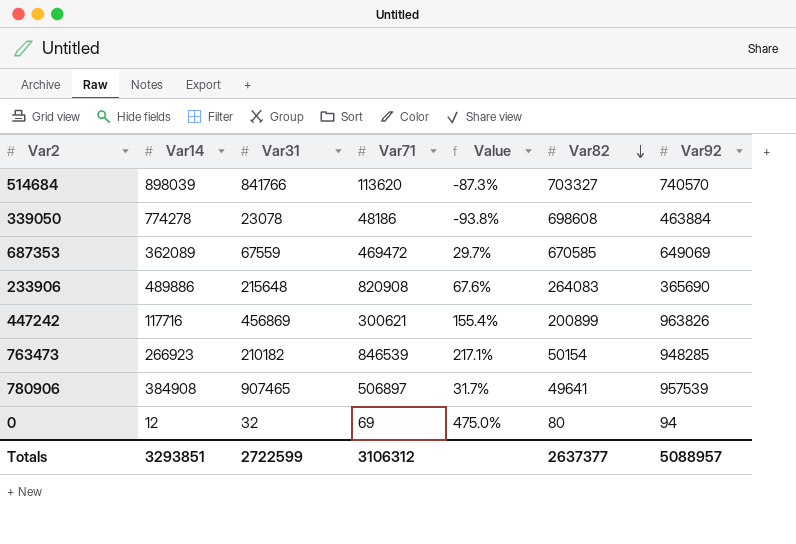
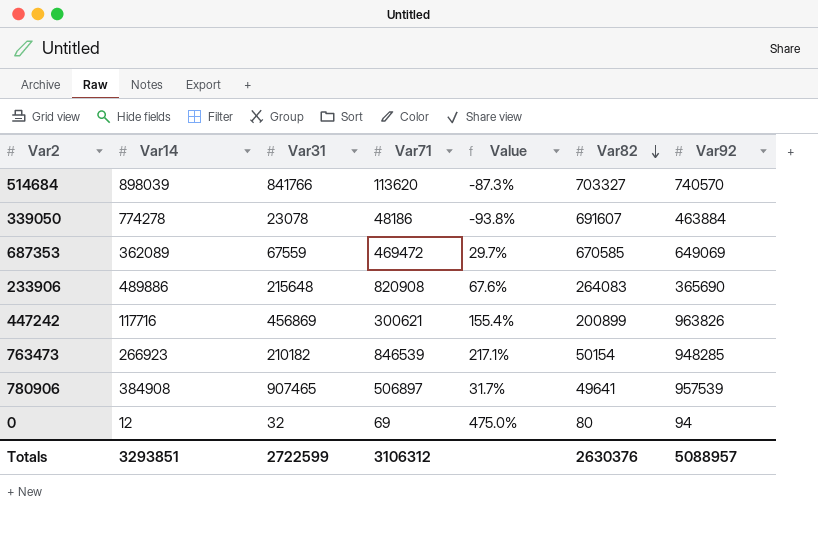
339050 | Var82: 698608 -> 691607
Totals | Var82: 2637377 -> 2630376

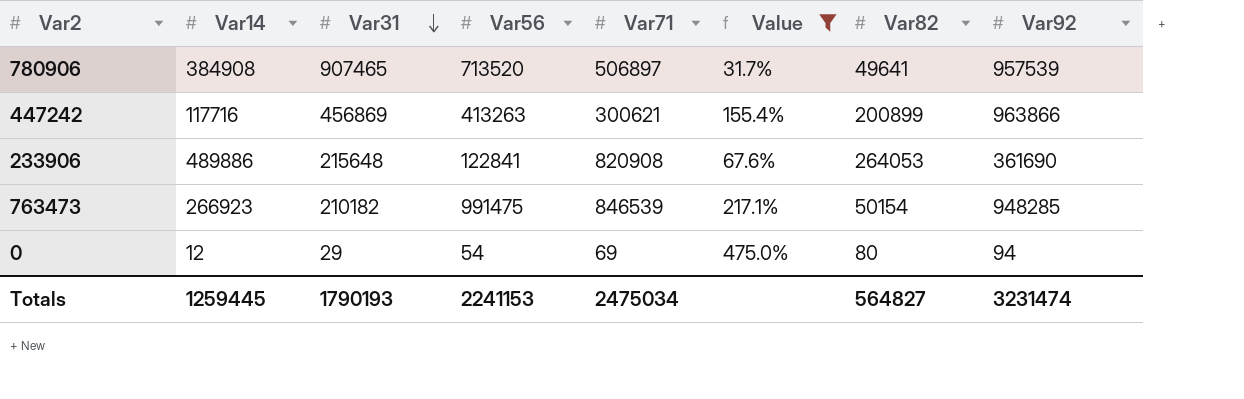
filter: none -> Value >= 31.7%
row order: Var82 descending -> Var31 descending
column Var56 | position: none -> 4
447242 | Var92: 963826 -> 963866
233906 | Var82: 264083 -> 264053
233906 | Var92: 365690 -> 361690
0 | Var31: 32 -> 29
Totals | Var14: 3293851 -> 1259445
Totals | Var31: 2722599 -> 1790193
Totals | Var71: 3106312 -> 2475034
Totals | Var82: 2630376 -> 564827
Totals | Var92: 5088957 -> 3231474

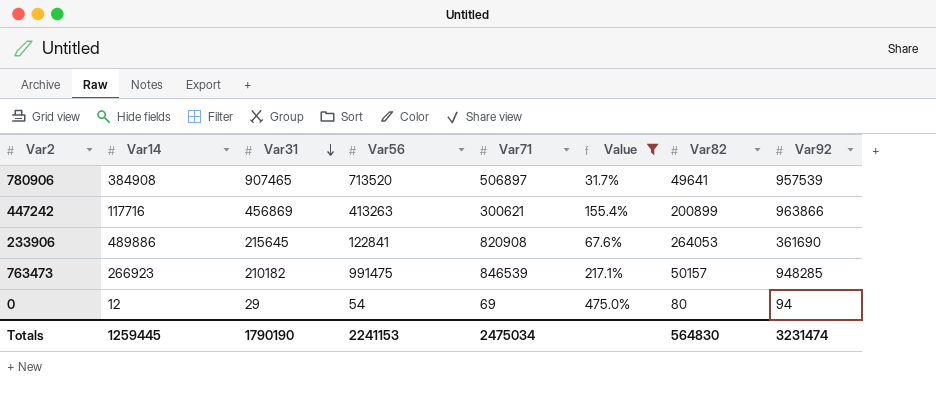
233906 | Var31: 215648 -> 215645
763473 | Var82: 50154 -> 50157
Totals | Var31: 1790193 -> 1790190
Totals | Var82: 564827 -> 564830

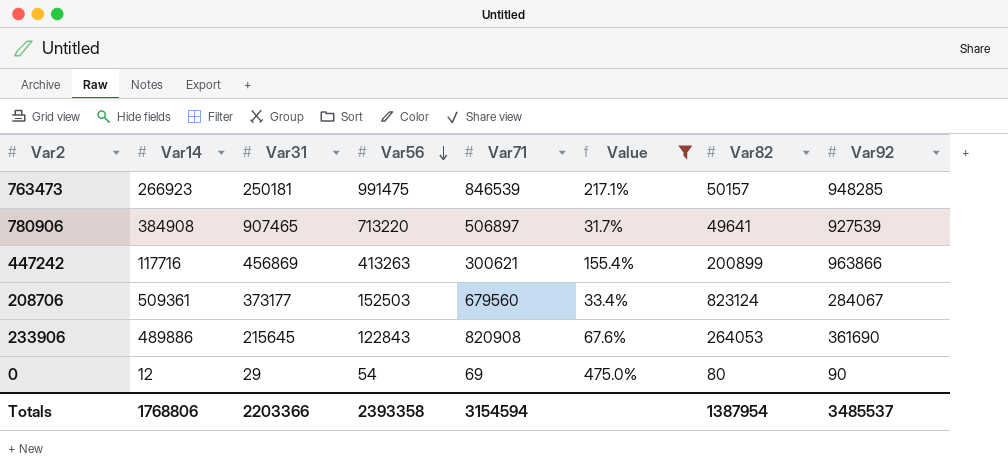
row order: Var31 descending -> Var56 descending
763473 | Var31: 210182 -> 250181
780906 | Var56: 713520 -> 713220
780906 | Var92: 957539 -> 927539
row 208706: none -> 509361 | 373177 | 152503 | 679560 | 33.4% | 823124 | 284067
233906 | Var56: 122841 -> 122843
0 | Var92: 94 -> 90
Totals | Var14: 1259445 -> 1768806
Totals | Var31: 1790190 -> 2203366
Totals | Var56: 2241153 -> 2393358
Totals | Var71: 2475034 -> 3154594
Totals | Var82: 564830 -> 1387954
Totals | Var92: 3231474 -> 3485537

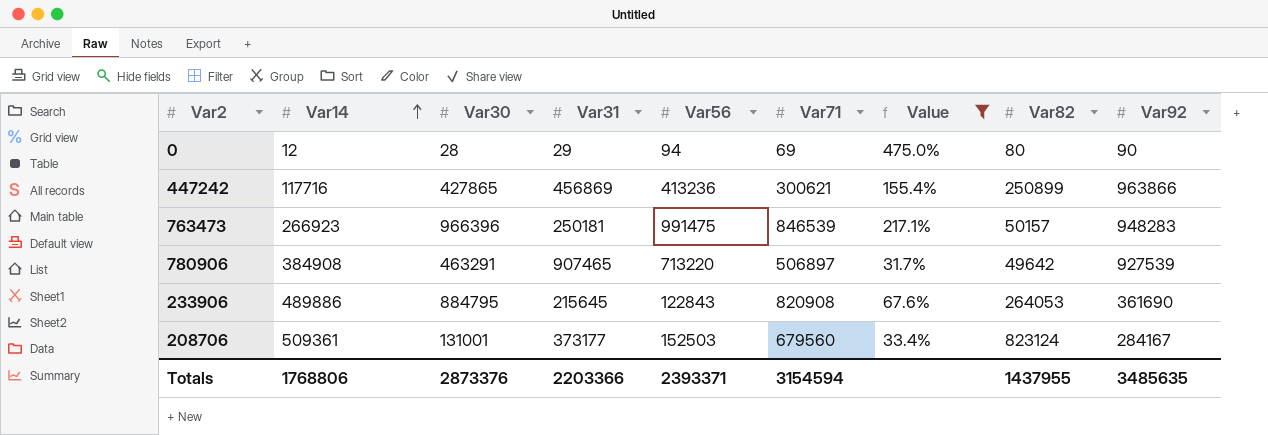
row order: Var56 descending -> Var14 ascending
column Var30 | position: none -> 3
0 | Var56: 54 -> 94
447242 | Var56: 413263 -> 413236
447242 | Var82: 200899 -> 250899
763473 | Var92: 948285 -> 948283
780906 | Var82: 49641 -> 49642
208706 | Var92: 284067 -> 284167
Totals | Var56: 2393358 -> 2393371
Totals | Var82: 1387954 -> 1437955
Totals | Var92: 3485537 -> 3485635

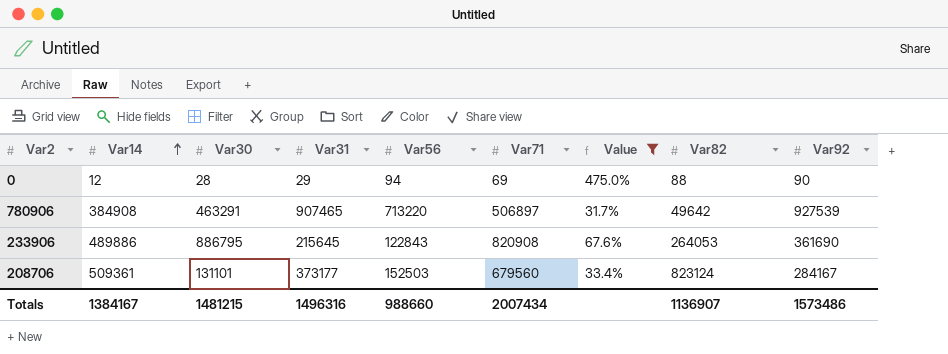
row 447242: 117716 | 427865 | 456869 | 413236 | 300621 | 155.4% | 250899 | 963866 -> none
row 763473: 266923 | 966396 | 250181 | 991475 | 846539 | 217.1% | 50157 | 948283 -> none
0 | Var82: 80 -> 88
233906 | Var30: 884795 -> 886795
208706 | Var30: 131001 -> 131101
Totals | Var14: 1768806 -> 1384167
Totals | Var30: 2873376 -> 1481215
Totals | Var31: 2203366 -> 1496316
Totals | Var56: 2393371 -> 988660
Totals | Var71: 3154594 -> 2007434
Totals | Var82: 1437955 -> 1136907
Totals | Var92: 3485635 -> 1573486

